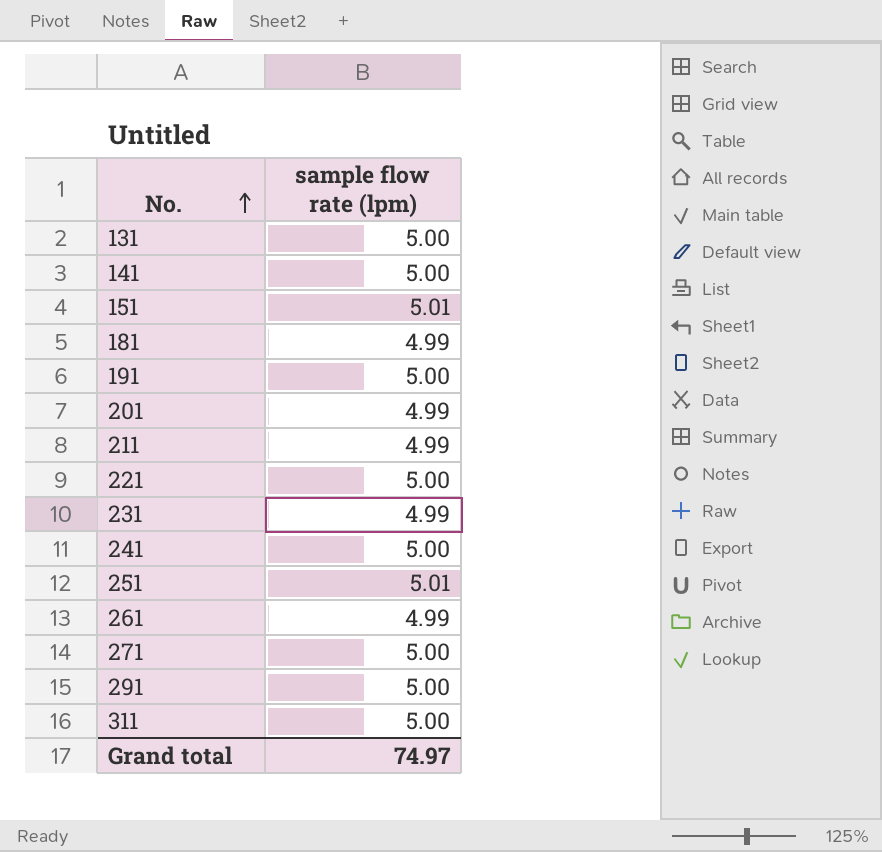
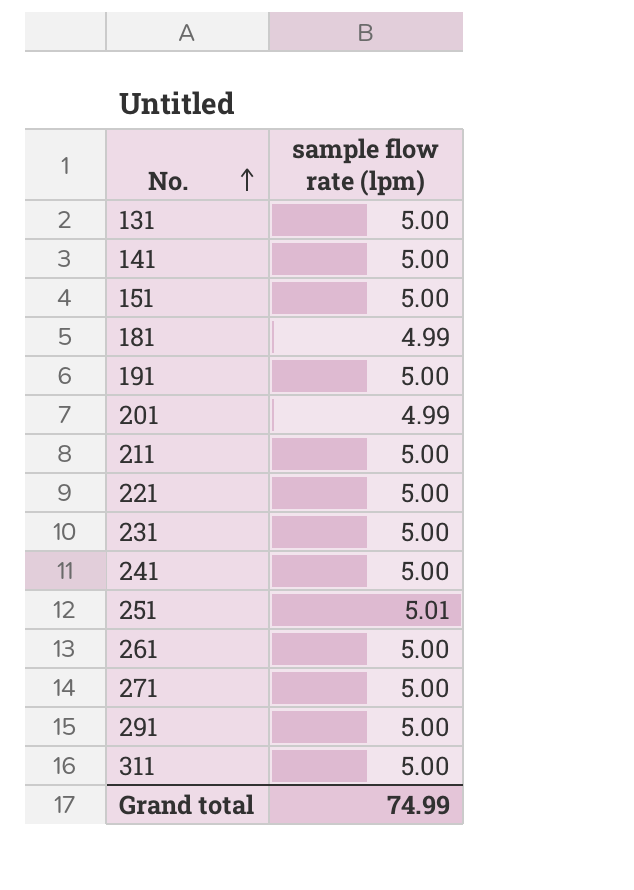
151 | sample flow rate (lpm): 5.01 -> 5.00
211 | sample flow rate (lpm): 4.99 -> 5.00
231 | sample flow rate (lpm): 4.99 -> 5.00
261 | sample flow rate (lpm): 4.99 -> 5.00
Grand total | sample flow rate (lpm): 74.97 -> 74.99

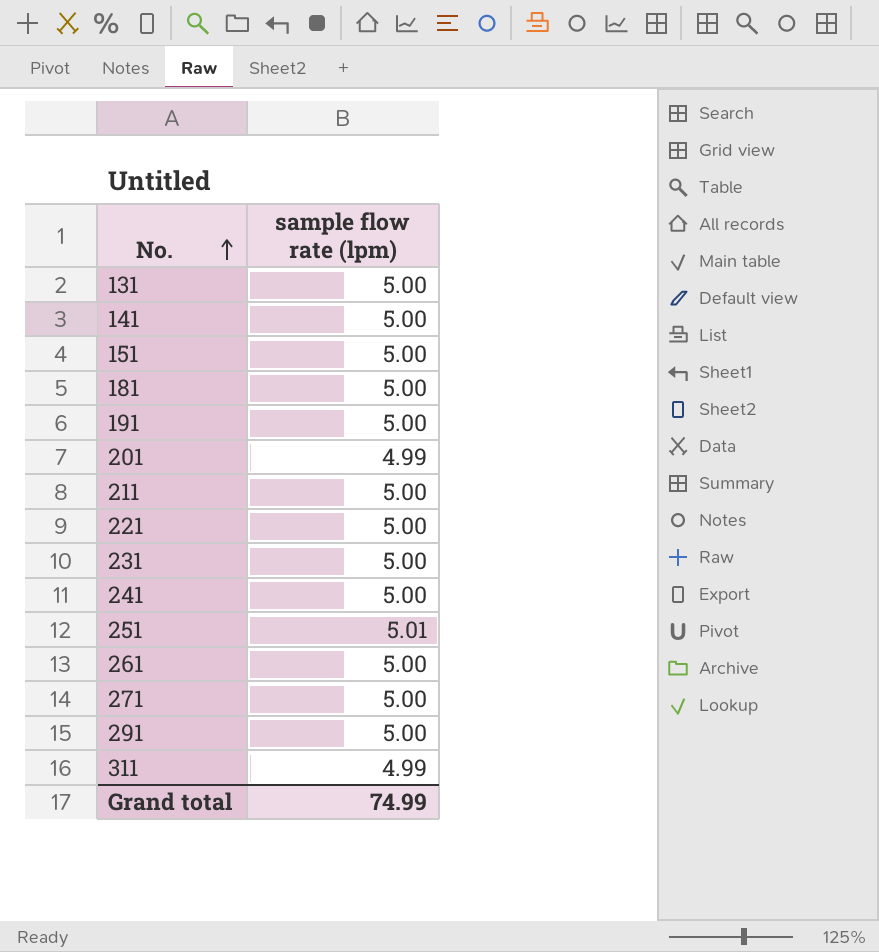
181 | sample flow rate (lpm): 4.99 -> 5.00
311 | sample flow rate (lpm): 5.00 -> 4.99

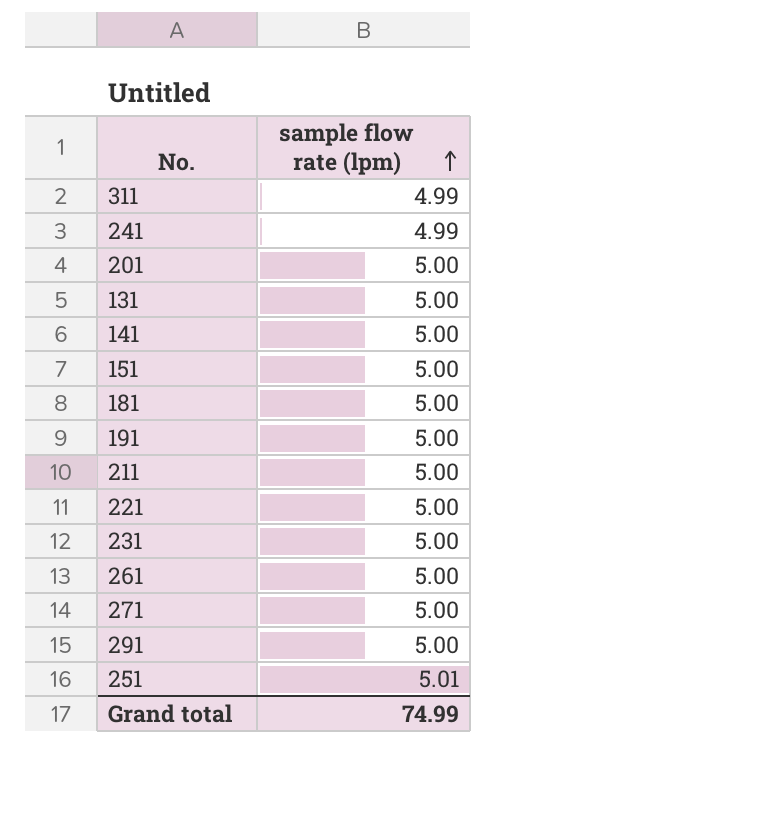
row order: No. ascending -> sample flow rate (lpm) ascending
241 | sample flow rate (lpm): 5.00 -> 4.99
201 | sample flow rate (lpm): 4.99 -> 5.00

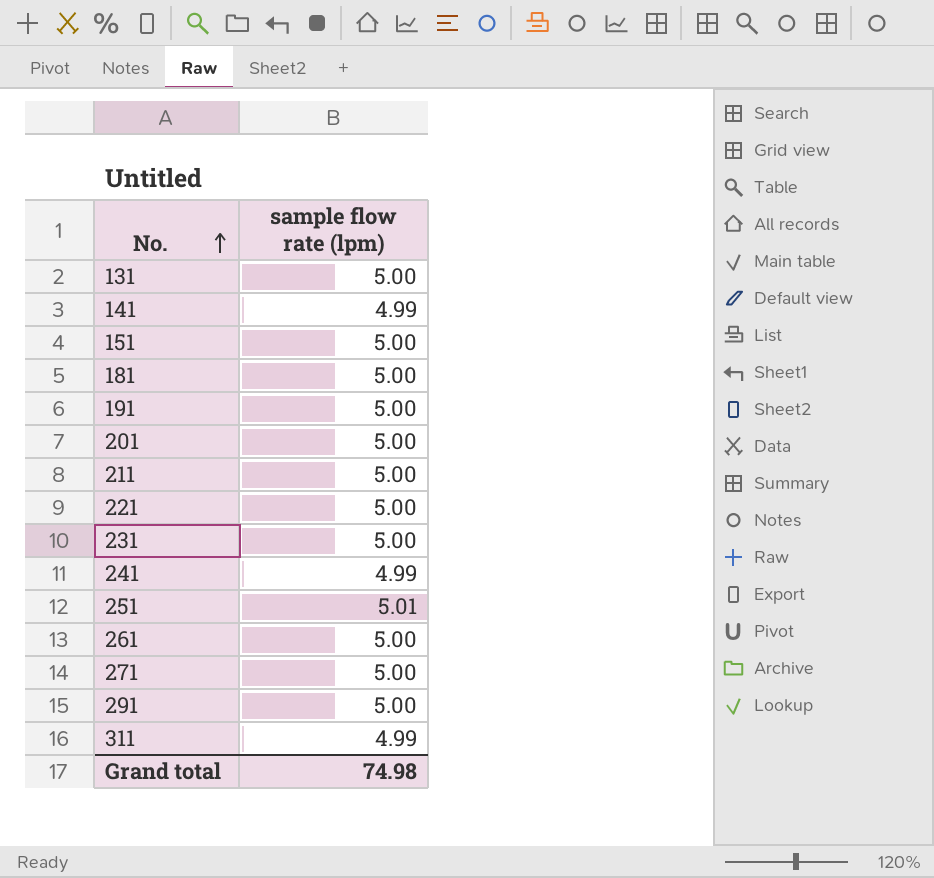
row order: sample flow rate (lpm) ascending -> No. ascending
141 | sample flow rate (lpm): 5.00 -> 4.99
Grand total | sample flow rate (lpm): 74.99 -> 74.98

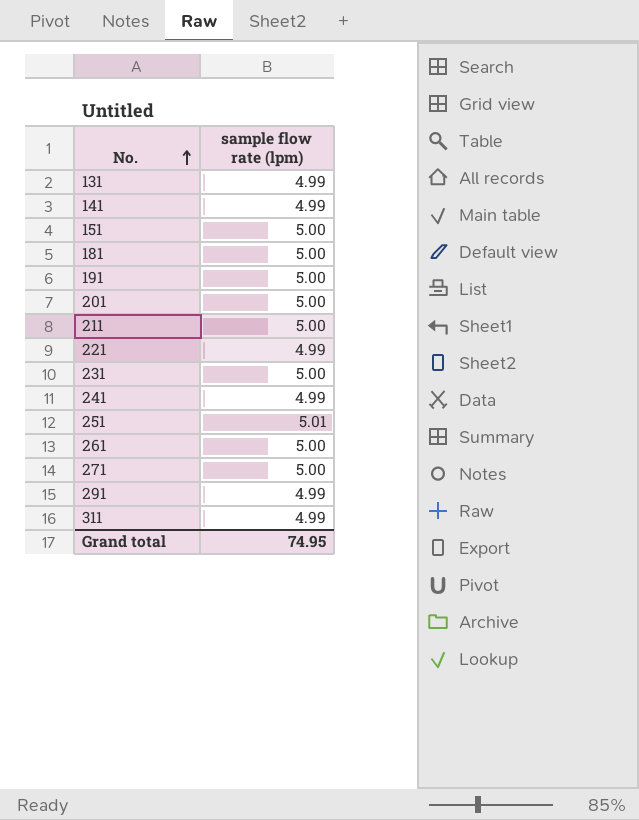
131 | sample flow rate (lpm): 5.00 -> 4.99
221 | sample flow rate (lpm): 5.00 -> 4.99
291 | sample flow rate (lpm): 5.00 -> 4.99
Grand total | sample flow rate (lpm): 74.98 -> 74.95

